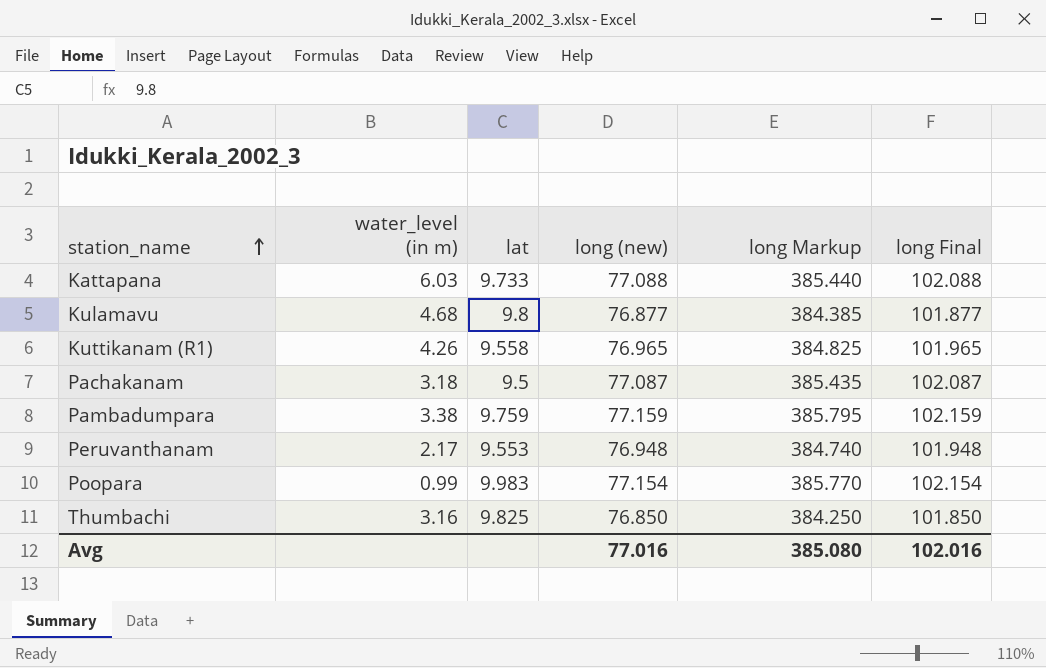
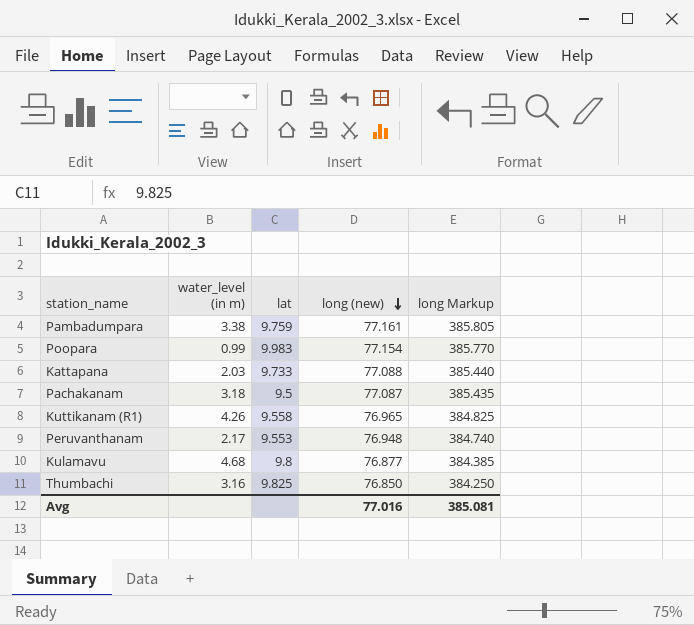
row order: station_name ascending -> long (new) descending
column long Final | formula: [long (new)] + 25 -> none
Pambadumpara | long (new): 77.159 -> 77.161
Pambadumpara | long Markup: 385.795 -> 385.805
Kattapana | water_level (in m): 6.03 -> 2.03
Avg | long Markup: 385.080 -> 385.081

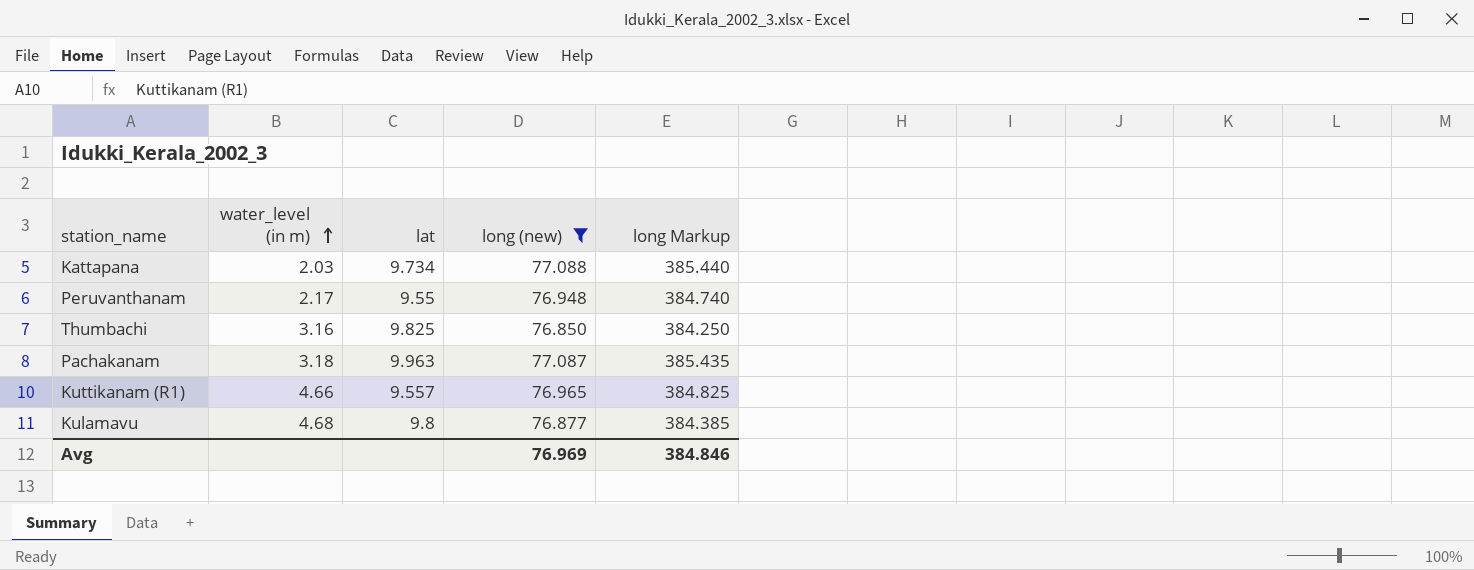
filter: none -> long (new) <= 77.088
row order: long (new) descending -> water_level (in m) ascending
Kattapana | lat: 9.733 -> 9.734
Peruvanthanam | lat: 9.553 -> 9.55
Pachakanam | lat: 9.5 -> 9.963
Kuttikanam (R1) | water_level (in m): 4.26 -> 4.66
Kuttikanam (R1) | lat: 9.558 -> 9.557
Avg | long (new): 77.016 -> 76.969
Avg | long Markup: 385.081 -> 384.846

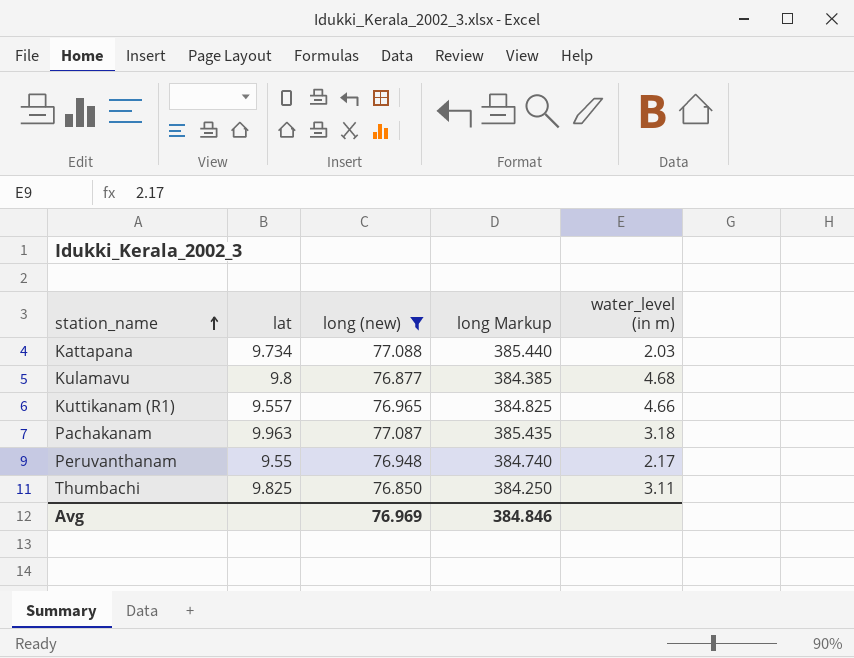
row order: water_level (in m) ascending -> station_name ascending
column water_level (in m) | position: 2 -> 5
Thumbachi | water_level (in m): 3.16 -> 3.11

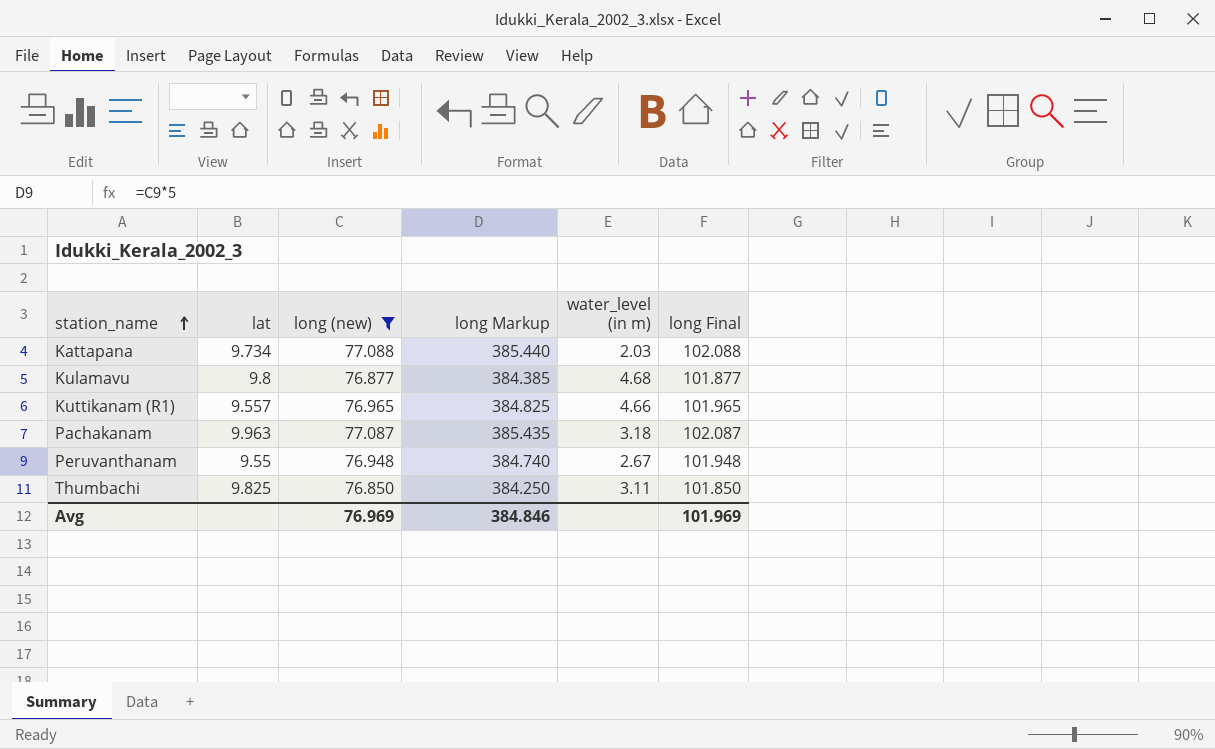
column long Final | formula: none -> [long (new)] + 25
Peruvanthanam | water_level (in m): 2.17 -> 2.67

